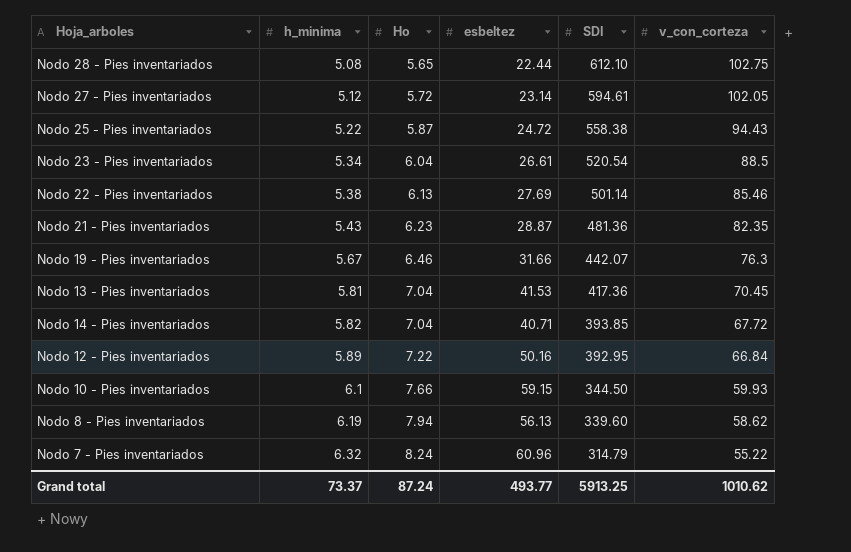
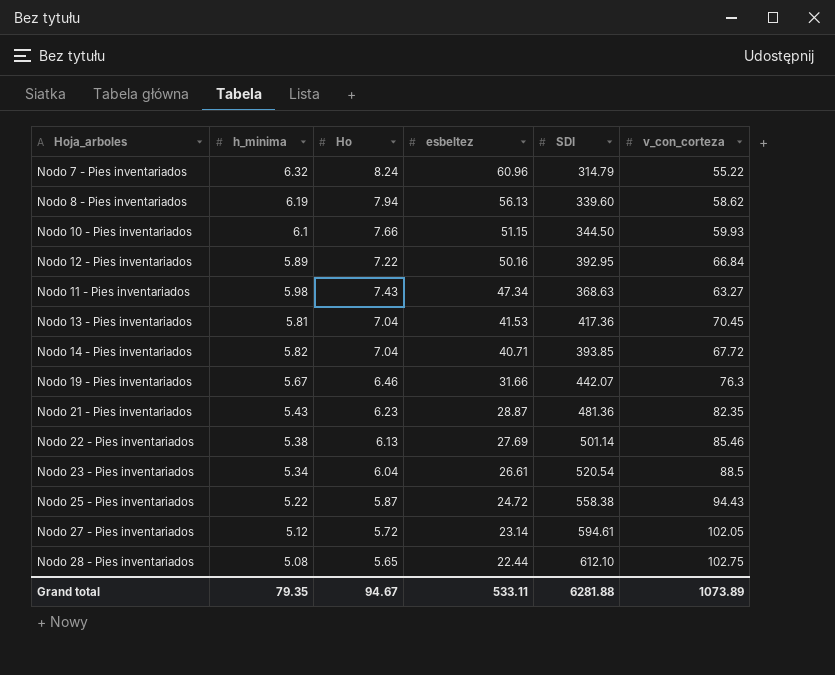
row order: h_minima ascending -> esbeltez descending
Nodo 10 - Pies inventariados | esbeltez: 59.15 -> 51.15
row Nodo 11 - Pies inventariados: none -> 5.98 | 7.43 | 47.34 | 368.63 | 63.27
Grand total | h_minima: 73.37 -> 79.35
Grand total | Ho: 87.24 -> 94.67
Grand total | esbeltez: 493.77 -> 533.11
Grand total | SDI: 5913.25 -> 6281.88
Grand total | v_con_corteza: 1010.62 -> 1073.89

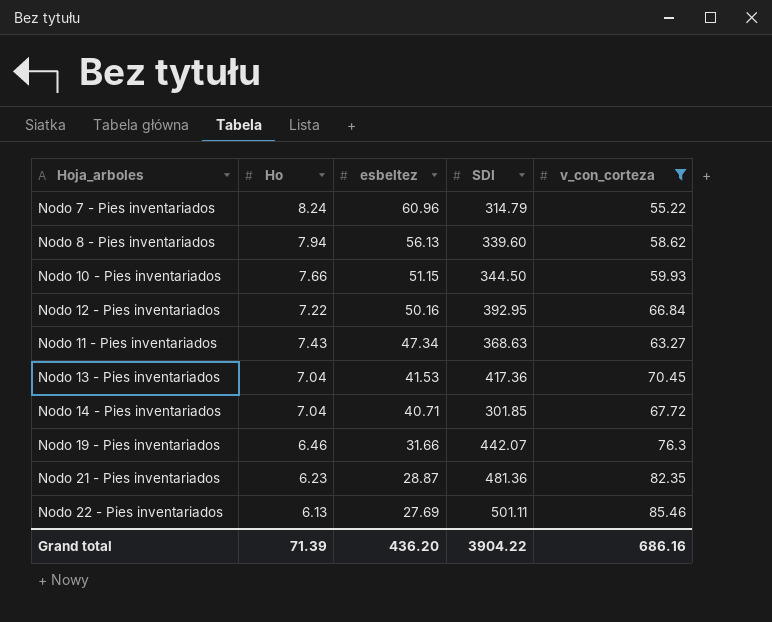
filter: none -> v_con_corteza <= 85.46
column h_minima | position: 2 -> none
Nodo 14 - Pies inventariados | SDI: 393.85 -> 301.85
Nodo 22 - Pies inventariados | SDI: 501.14 -> 501.11
Grand total | Ho: 94.67 -> 71.39
Grand total | esbeltez: 533.11 -> 436.20
Grand total | SDI: 6281.88 -> 3904.22
Grand total | v_con_corteza: 1073.89 -> 686.16

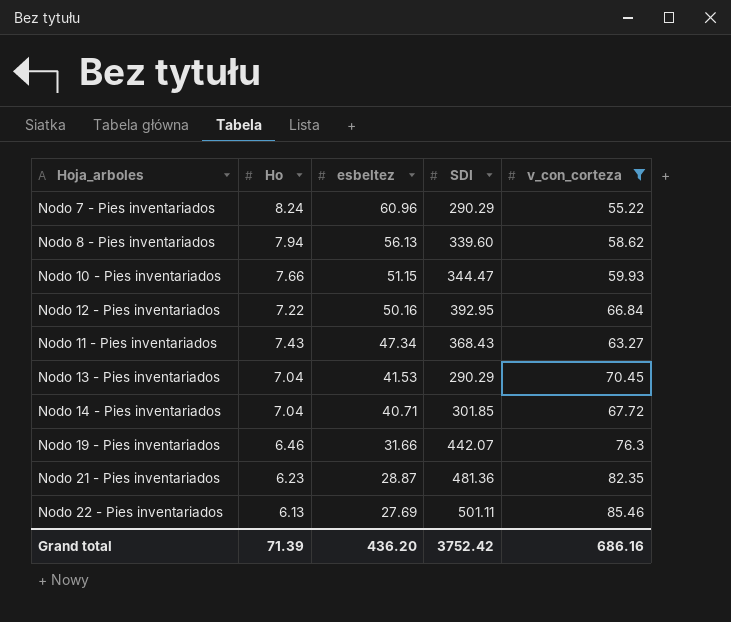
Nodo 7 - Pies inventariados | SDI: 314.79 -> 290.29
Nodo 10 - Pies inventariados | SDI: 344.50 -> 344.47
Nodo 11 - Pies inventariados | SDI: 368.63 -> 368.43
Nodo 13 - Pies inventariados | SDI: 417.36 -> 290.29
Grand total | SDI: 3904.22 -> 3752.42

